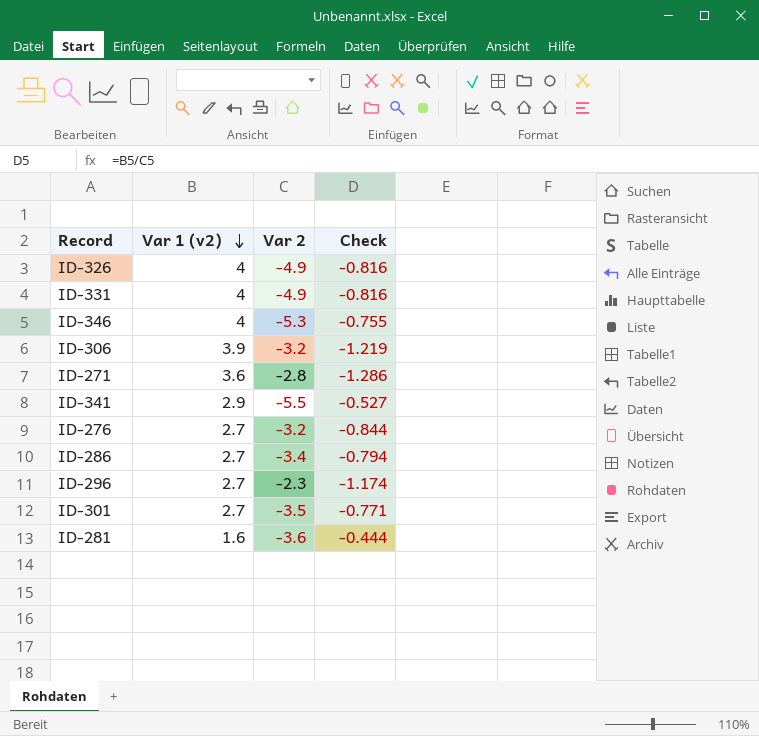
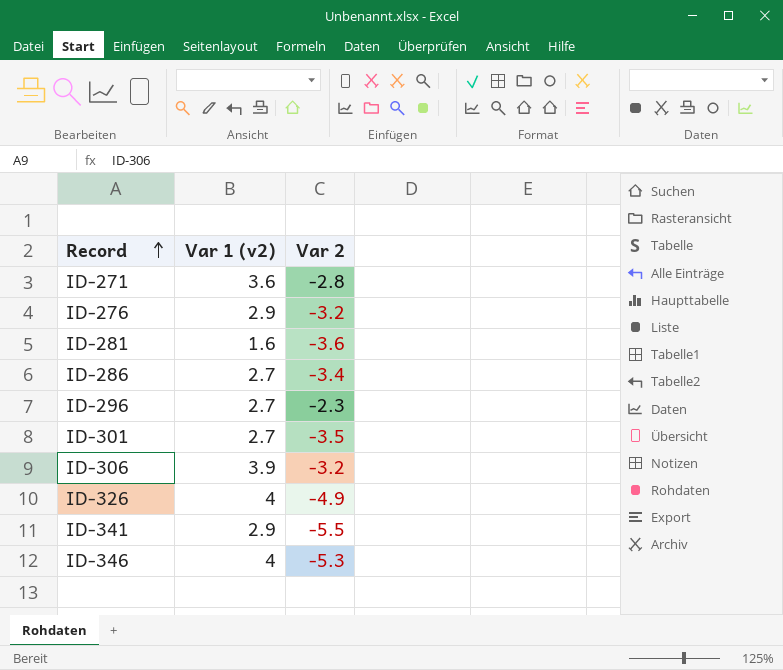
row order: Var 1 (v2) descending -> Record ascending
column Check | formula: [Var 1 (v2)] / [Var 2] -> none
row ID-331: 4 | -4.9 | -0.816 -> none
ID-276 | Var 1 (v2): 2.7 -> 2.9

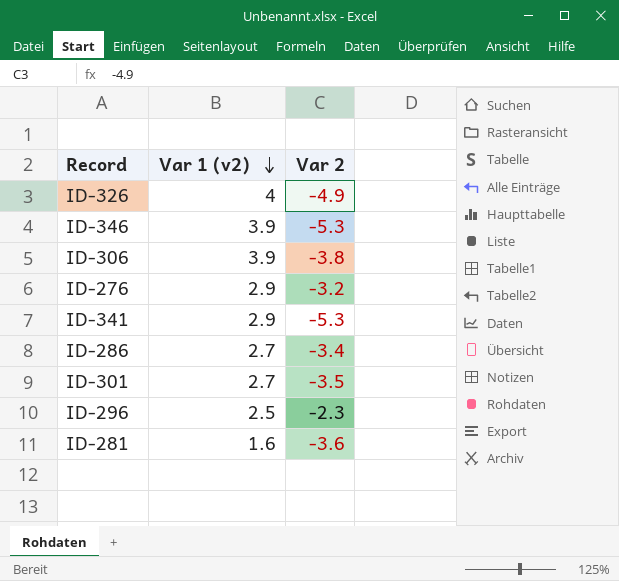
row order: Record ascending -> Var 1 (v2) descending
row ID-271: 3.6 | -2.8 -> none
ID-346 | Var 1 (v2): 4 -> 3.9
ID-306 | Var 2: -3.2 -> -3.8
ID-341 | Var 2: -5.5 -> -5.3
ID-296 | Var 1 (v2): 2.7 -> 2.5

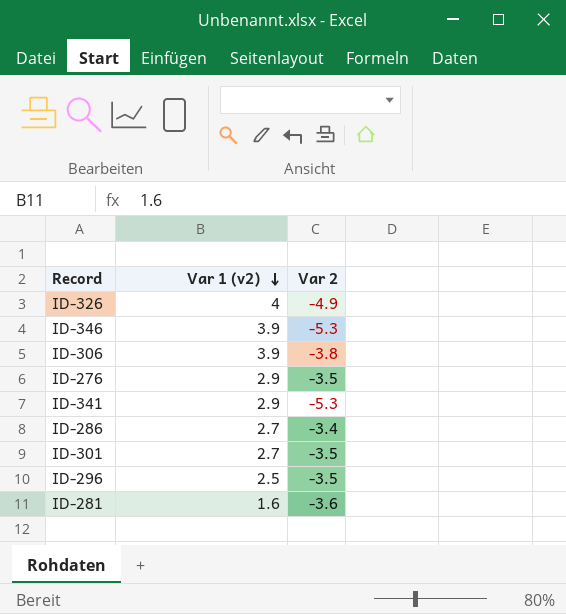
ID-276 | Var 2: -3.2 -> -3.5
ID-296 | Var 2: -2.3 -> -3.5

